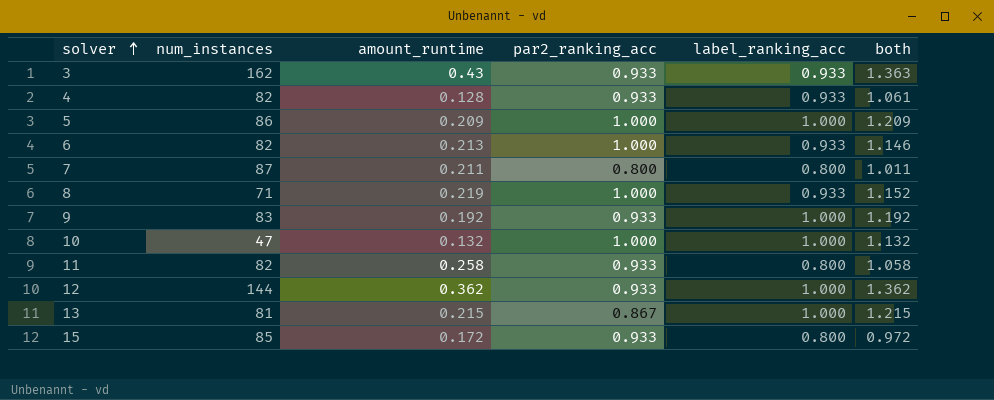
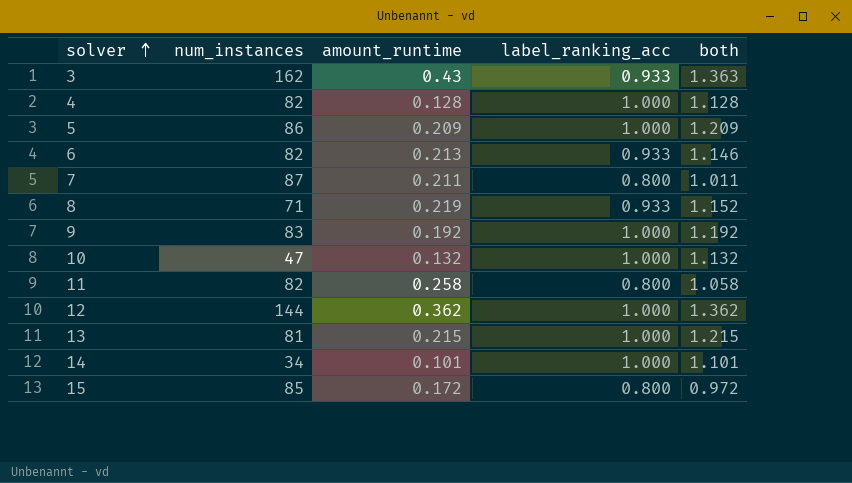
column par2_ranking_acc | position: 4 -> none
4 | label_ranking_acc: 0.933 -> 1.000
4 | both: 1.061 -> 1.128
row 14: none -> 34 | 0.101 | 1.000 | 1.101

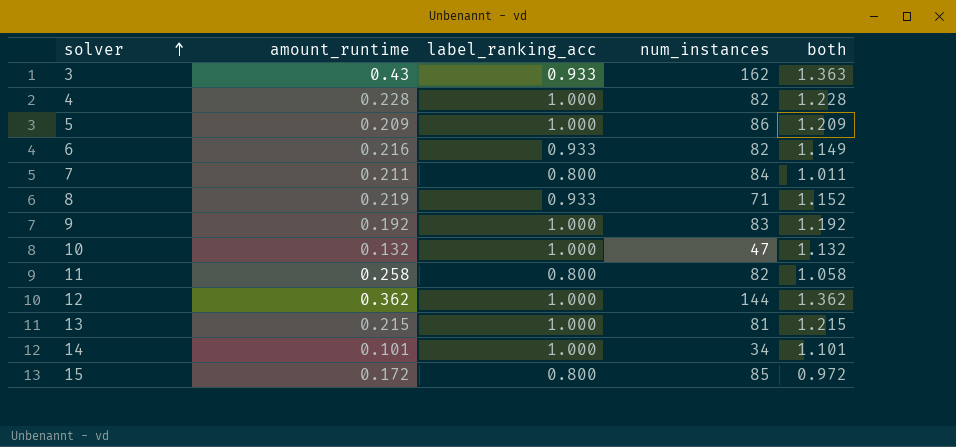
column num_instances | position: 2 -> 4
4 | amount_runtime: 0.128 -> 0.228
4 | both: 1.128 -> 1.228
6 | amount_runtime: 0.213 -> 0.216
6 | both: 1.146 -> 1.149
7 | num_instances: 87 -> 84

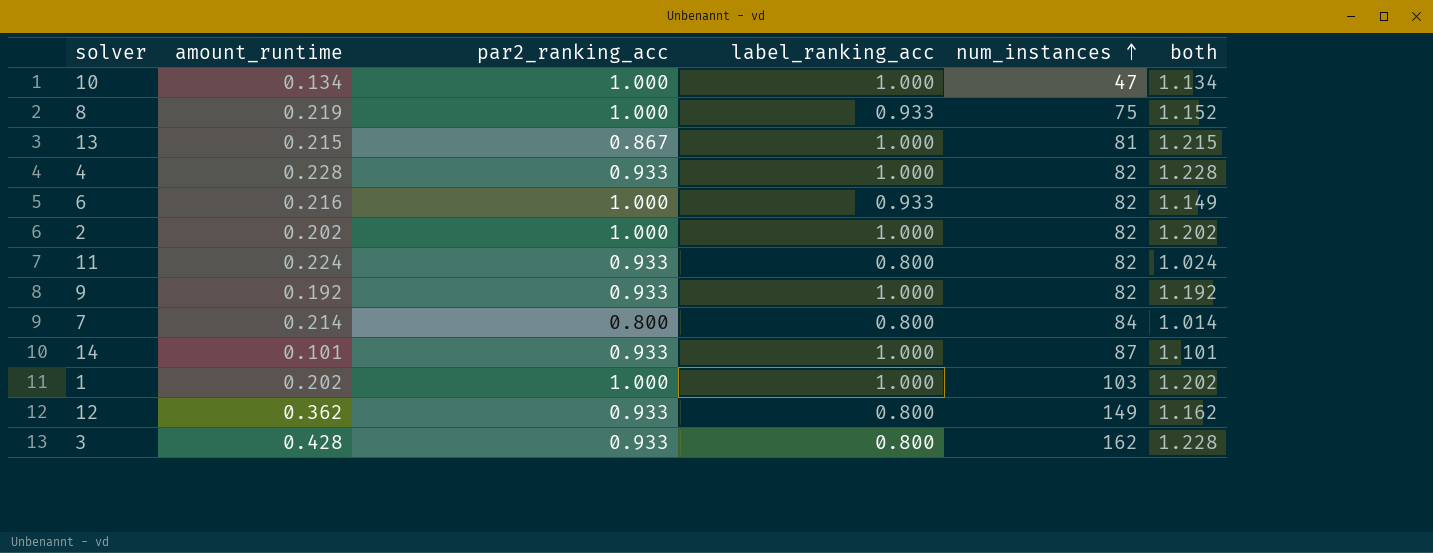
row order: solver ascending -> num_instances ascending
column par2_ranking_acc | position: none -> 3
row 5: 0.209 | 1.000 | 86 | 1.209 -> none
row 15: 0.172 | 0.800 | 85 | 0.972 -> none
10 | amount_runtime: 0.132 -> 0.134
10 | both: 1.132 -> 1.134
8 | num_instances: 71 -> 75
row 2: none -> 0.202 | 1.000 | 1.000 | 82 | 1.202
11 | amount_runtime: 0.258 -> 0.224
11 | both: 1.058 -> 1.024
9 | num_instances: 83 -> 82
7 | amount_runtime: 0.211 -> 0.214
7 | both: 1.011 -> 1.014
14 | num_instances: 34 -> 87
row 1: none -> 0.202 | 1.000 | 1.000 | 103 | 1.202
12 | label_ranking_acc: 1.000 -> 0.800
12 | num_instances: 144 -> 149
12 | both: 1.362 -> 1.162
3 | amount_runtime: 0.43 -> 0.428
3 | label_ranking_acc: 0.933 -> 0.800
3 | both: 1.363 -> 1.228

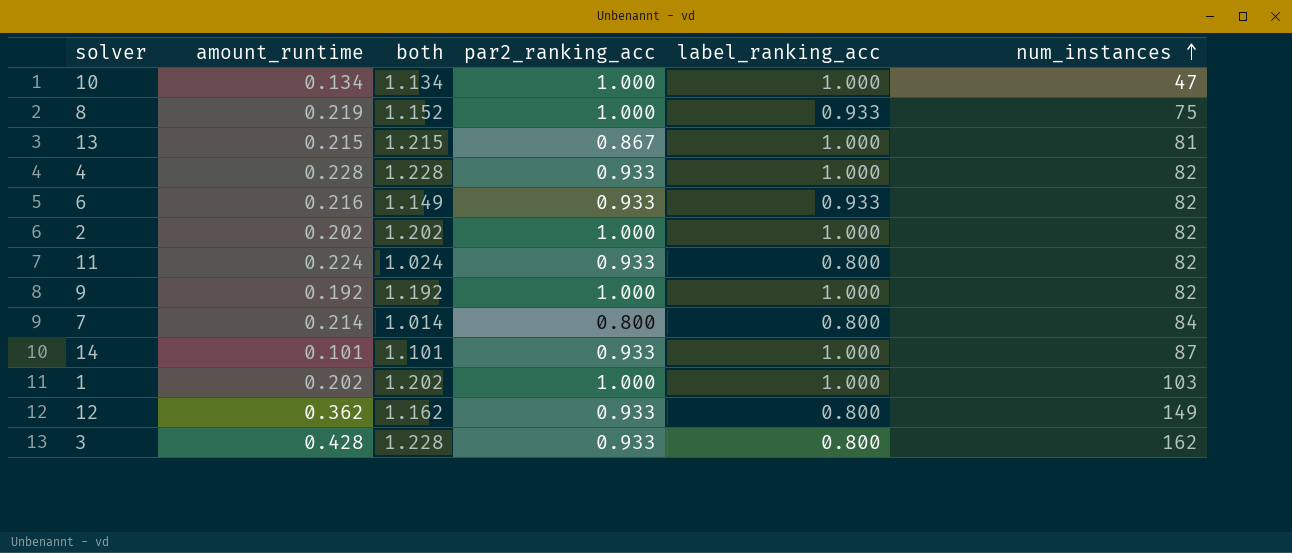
column both | position: 6 -> 3
6 | par2_ranking_acc: 1.000 -> 0.933
9 | par2_ranking_acc: 0.933 -> 1.000

